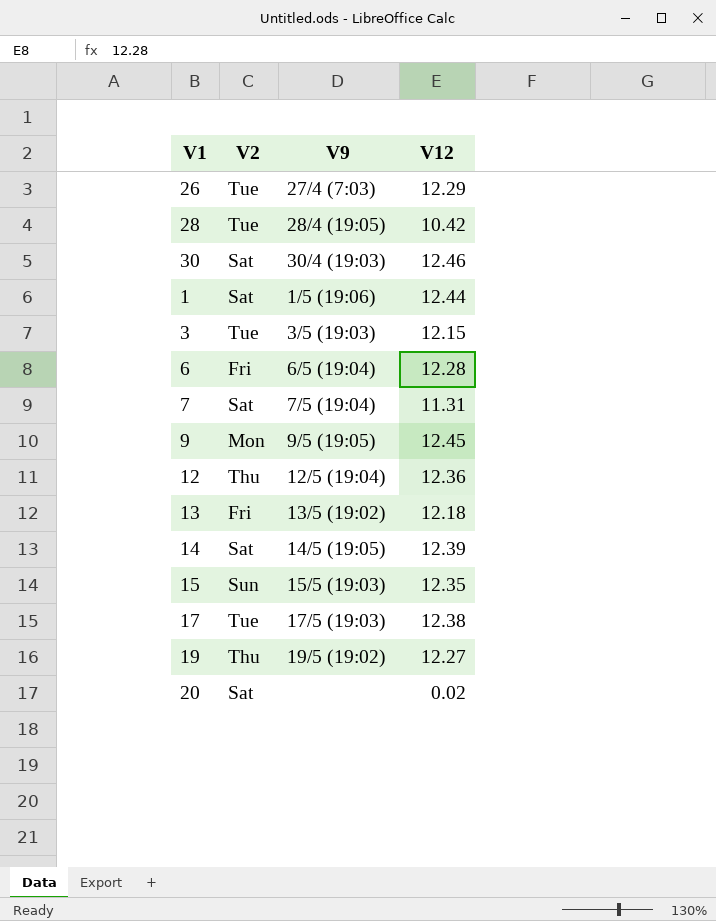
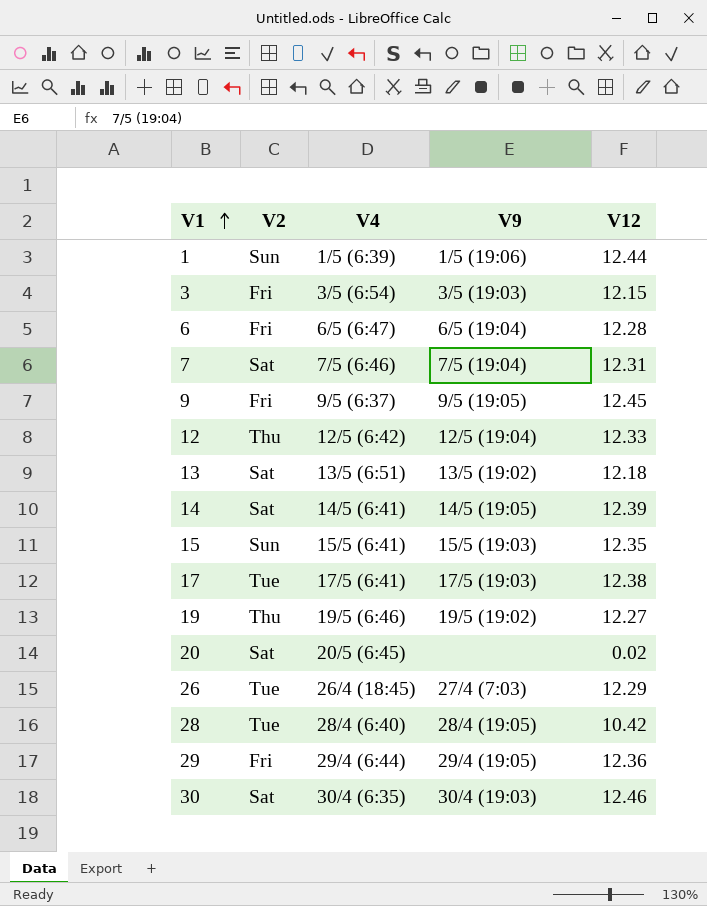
row order: none -> V1 ascending
column V4 | position: none -> 3
1 | V2: Sat -> Sun
3 | V2: Tue -> Fri
7 | V12: 11.31 -> 12.31
9 | V2: Mon -> Fri
12 | V12: 12.36 -> 12.33
13 | V2: Fri -> Sat
row 29: none -> Fri | 29/4 (6:44) | 29/4 (19:05) | 12.36

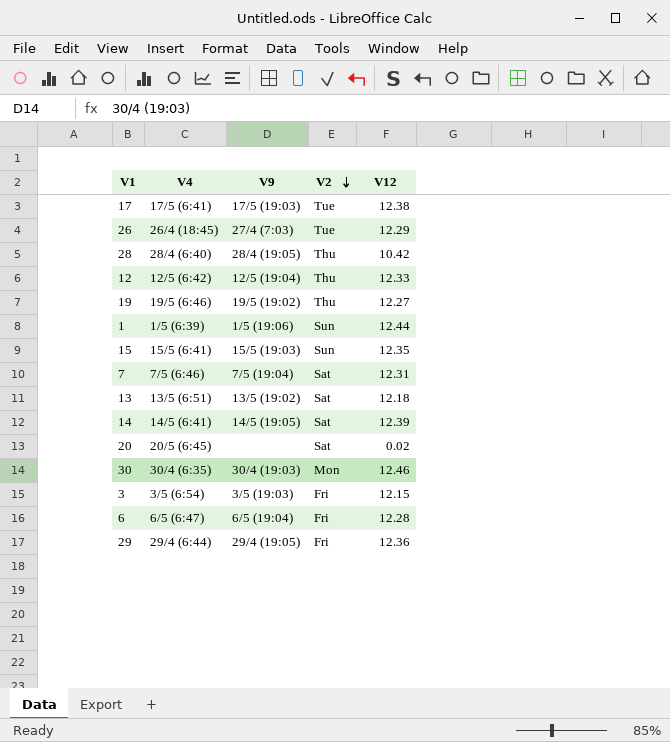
row order: V1 ascending -> V2 descending
column V2 | position: 2 -> 4
row 9: Fri | 9/5 (6:37) | 9/5 (19:05) | 12.45 -> none
28 | V2: Tue -> Thu
30 | V2: Sat -> Mon

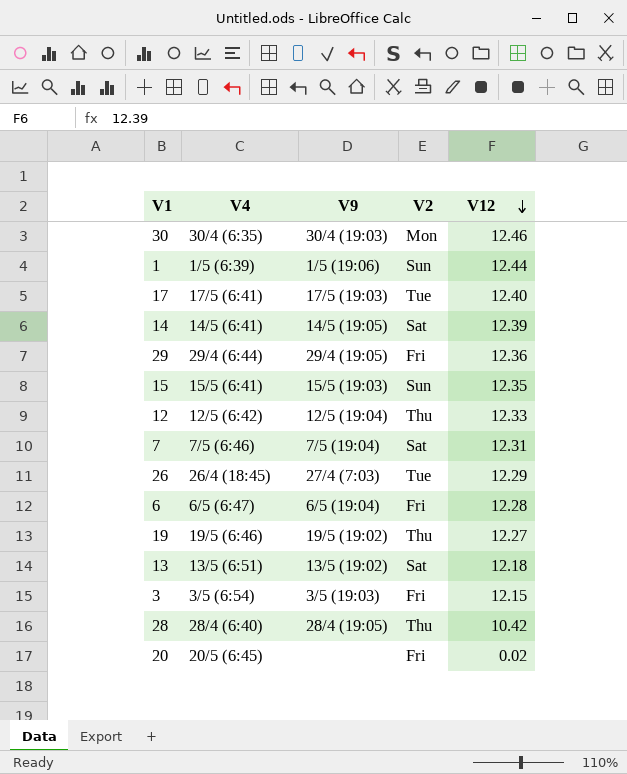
row order: V2 descending -> V12 descending
17 | V12: 12.38 -> 12.40
20 | V2: Sat -> Fri

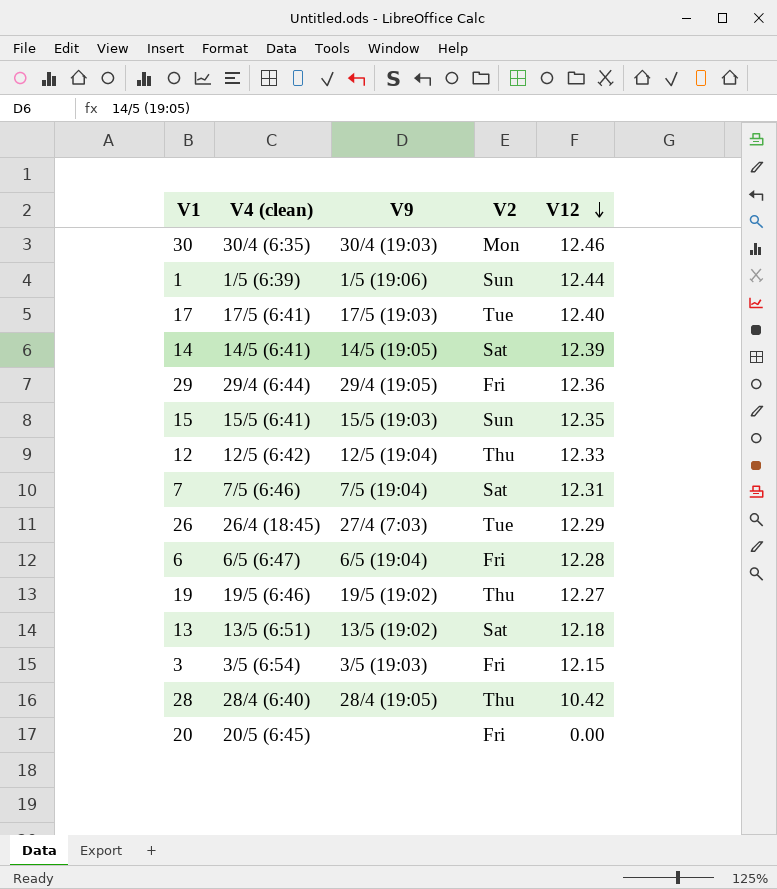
column name: V4 -> V4 (clean)
20 | V12: 0.02 -> 0.00

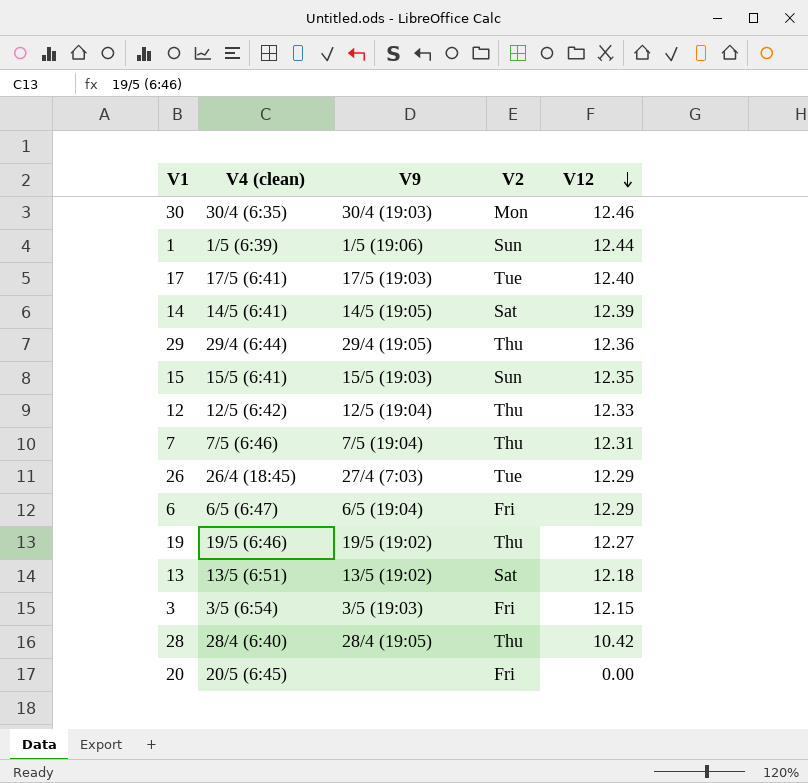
29 | V2: Fri -> Thu
7 | V2: Sat -> Thu
6 | V12: 12.28 -> 12.29

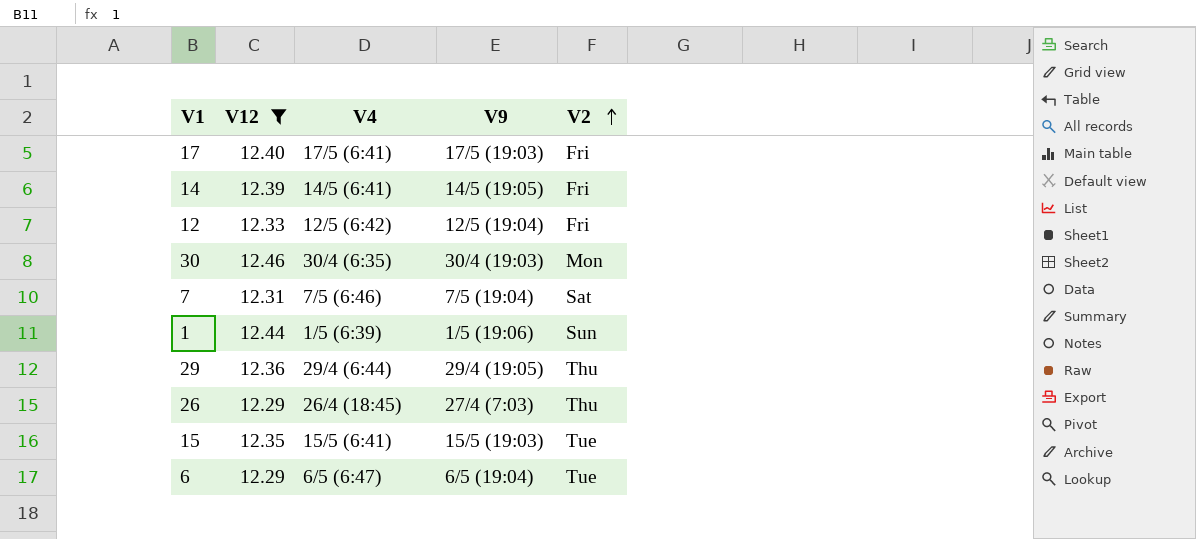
filter: none -> V12 >= 12.29
row order: V12 descending -> V2 ascending
column V12 | position: 5 -> 2
column name: V4 (clean) -> V4
17 | V2: Tue -> Fri
14 | V2: Sat -> Fri
12 | V2: Thu -> Fri
7 | V2: Thu -> Sat
26 | V2: Tue -> Thu
15 | V2: Sun -> Tue
6 | V2: Fri -> Tue

